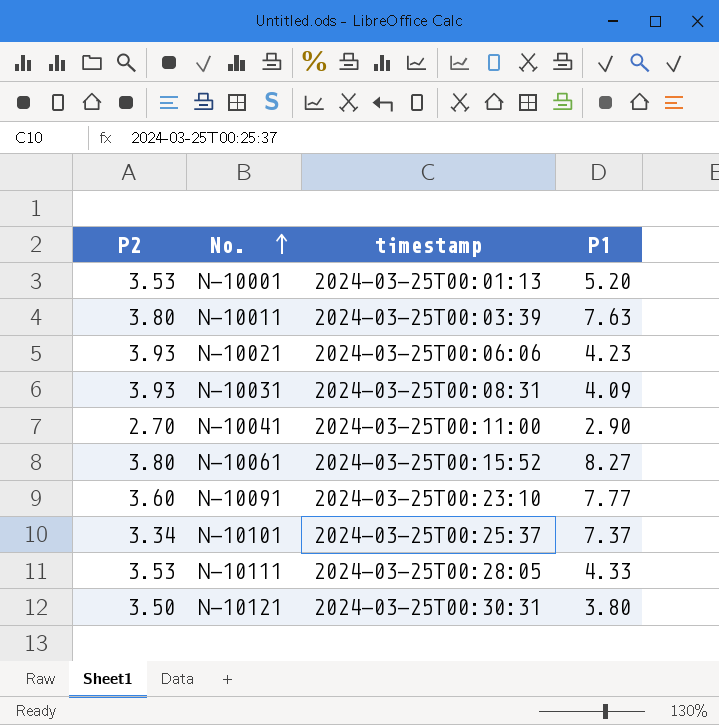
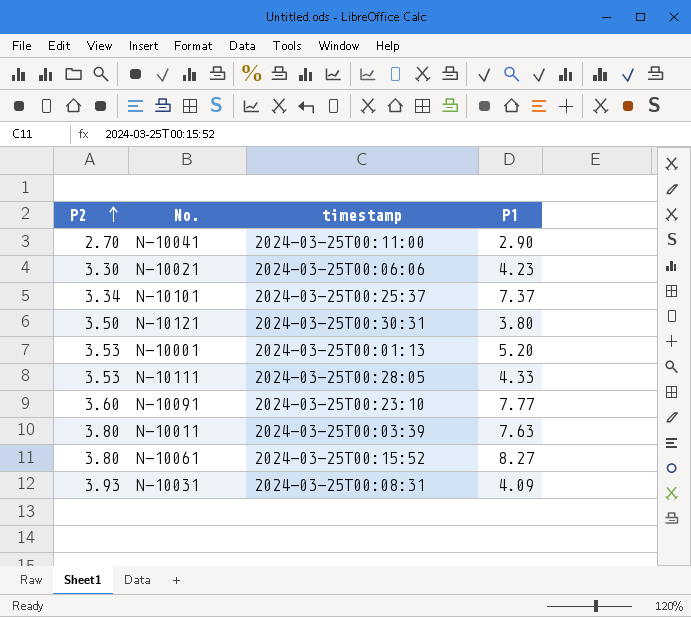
row order: No. ascending -> P2 ascending
N-10021 | P2: 3.93 -> 3.30

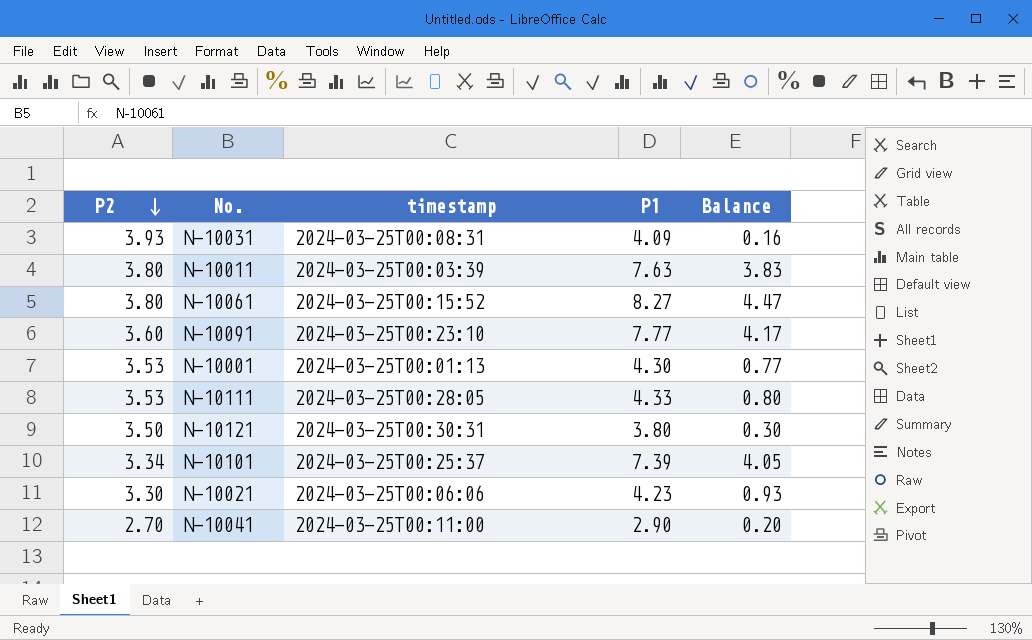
row order: P2 ascending -> P2 descending
column Balance | formula: none -> [P1] - [P2]
N-10001 | P1: 5.20 -> 4.30
N-10101 | P1: 7.37 -> 7.39

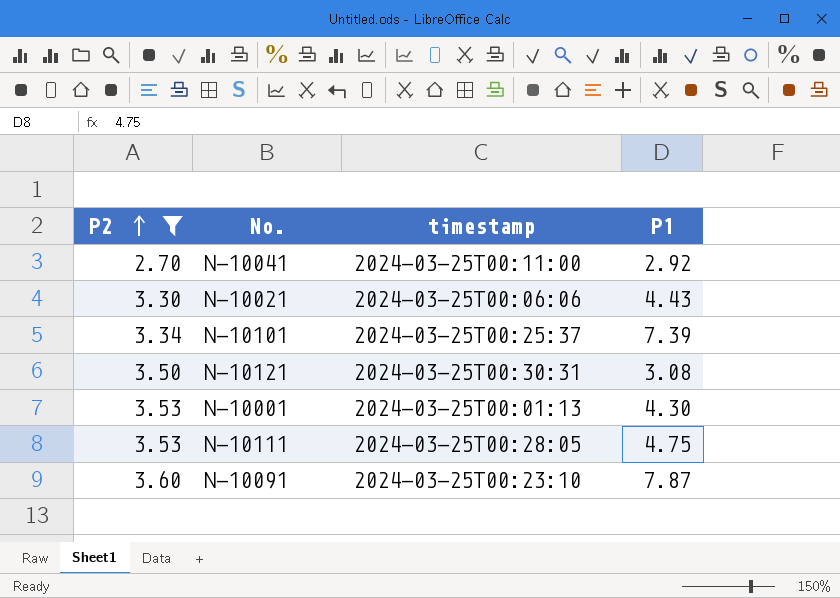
filter: none -> P2 <= 3.60
row order: P2 descending -> P2 ascending
column Balance | formula: [P1] - [P2] -> none
N-10041 | P1: 2.90 -> 2.92
N-10021 | P1: 4.23 -> 4.43
N-10121 | P1: 3.80 -> 3.08
N-10111 | P1: 4.33 -> 4.75
N-10091 | P1: 7.77 -> 7.87

